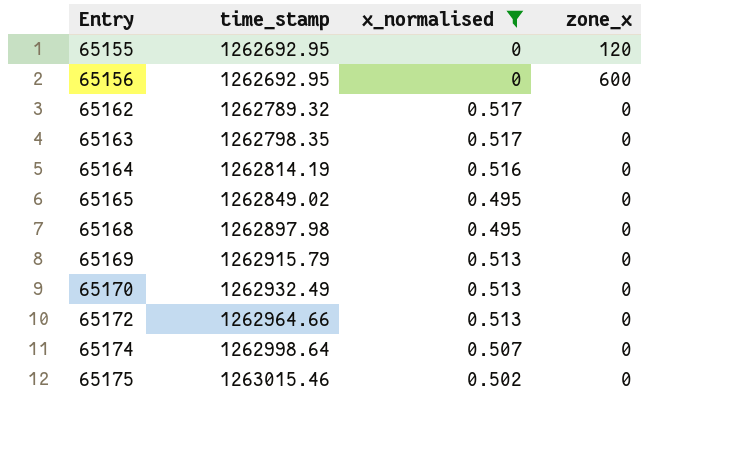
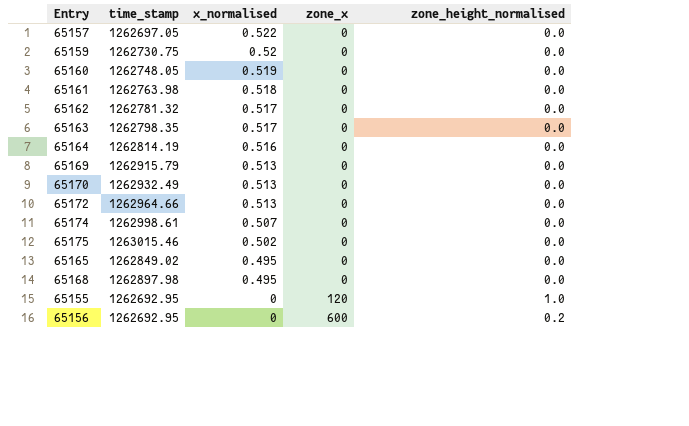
filter: x_normalised <= 0.517 -> none
row order: Entry ascending -> x_normalised descending
column zone_height_normalised | position: none -> 5
65162 | time_stamp: 1262789.32 -> 1262781.32
65174 | time_stamp: 1262998.64 -> 1262998.61

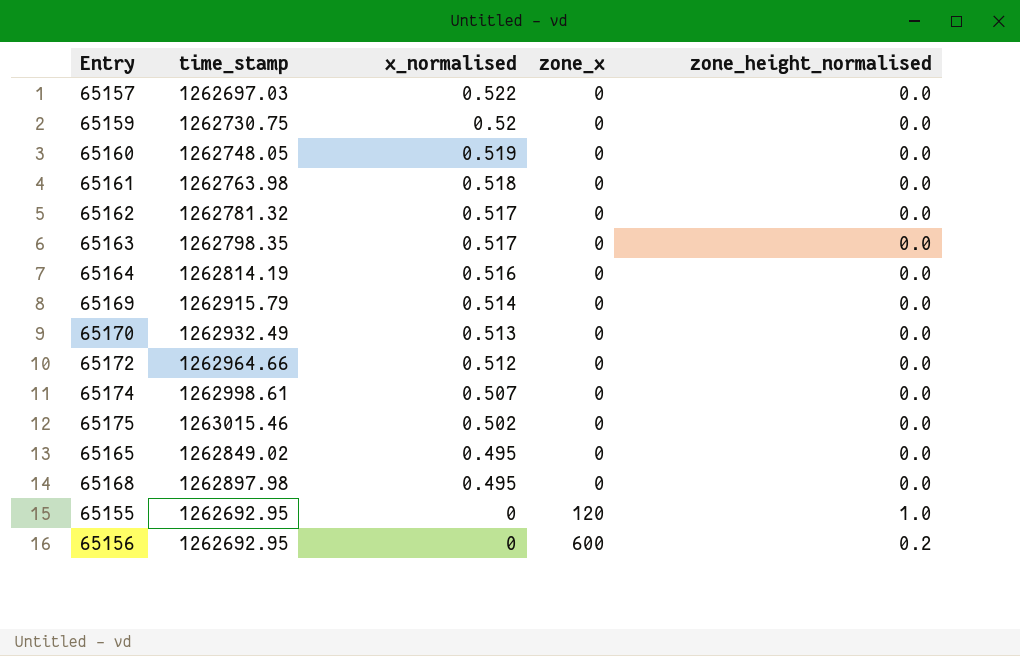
65157 | time_stamp: 1262697.05 -> 1262697.03
65169 | x_normalised: 0.513 -> 0.514
65172 | x_normalised: 0.513 -> 0.512

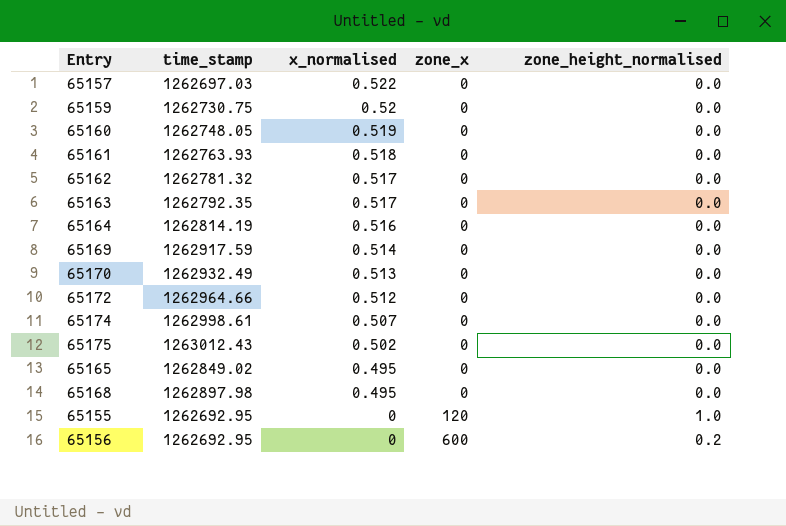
65161 | time_stamp: 1262763.98 -> 1262763.93
65163 | time_stamp: 1262798.35 -> 1262792.35
65169 | time_stamp: 1262915.79 -> 1262917.59
65175 | time_stamp: 1263015.46 -> 1263012.43

